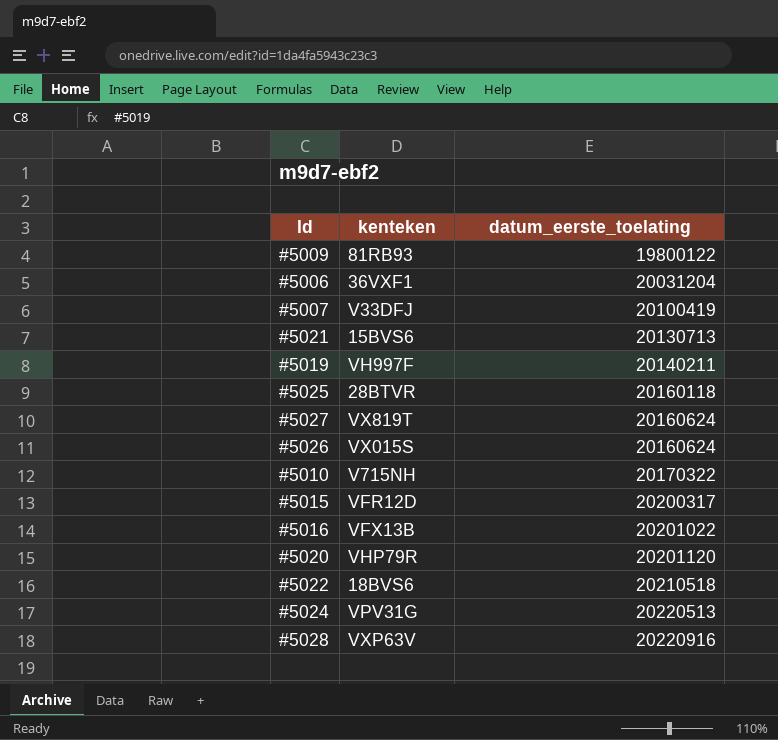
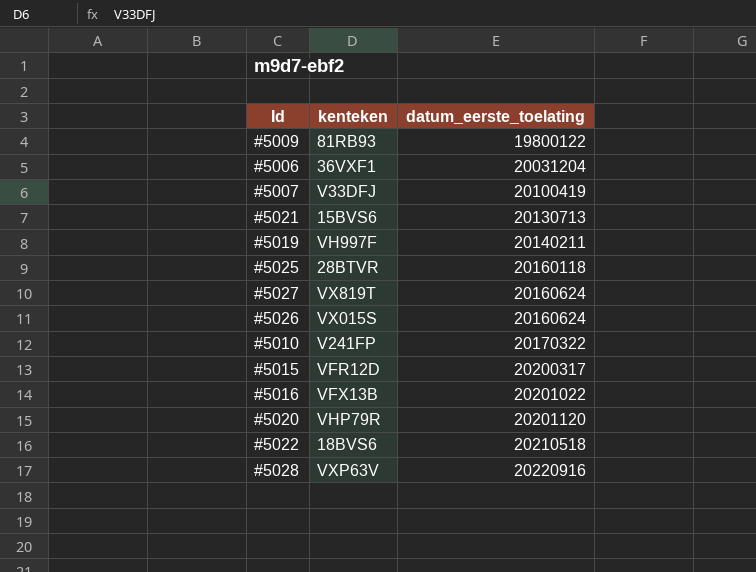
row #5024: VPV31G | 20220513 -> none
#5010 | kenteken: V715NH -> V241FP

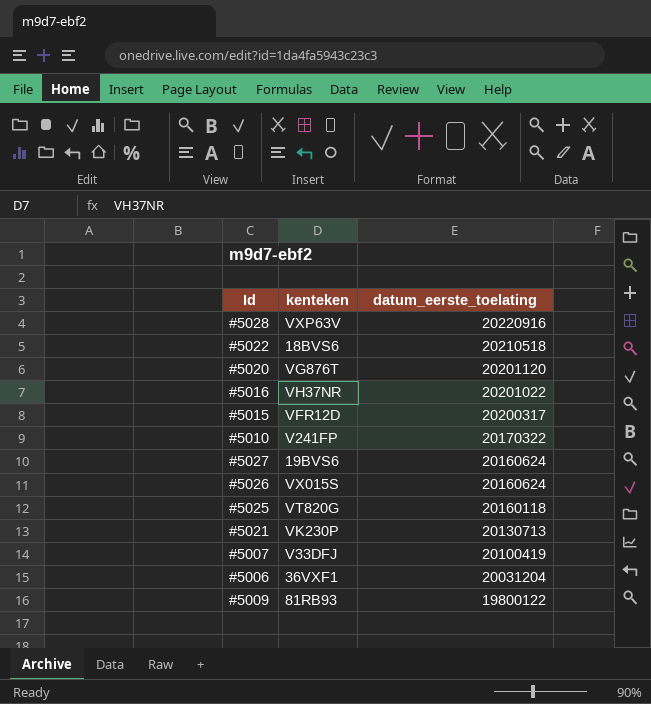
row order: datum_eerste_toelating ascending -> datum_eerste_toelating descending
row #5019: VH997F | 20140211 -> none
#5020 | kenteken: VHP79R -> VG876T
#5016 | kenteken: VFX13B -> VH37NR
#5027 | kenteken: VX819T -> 19BVS6
#5025 | kenteken: 28BTVR -> VT820G
#5021 | kenteken: 15BVS6 -> VK230P

